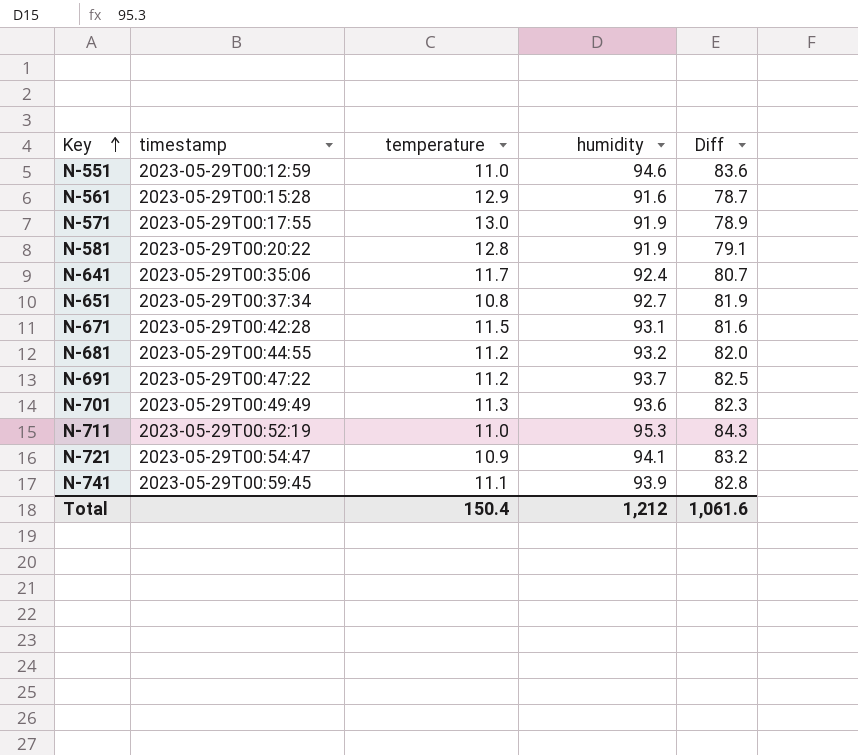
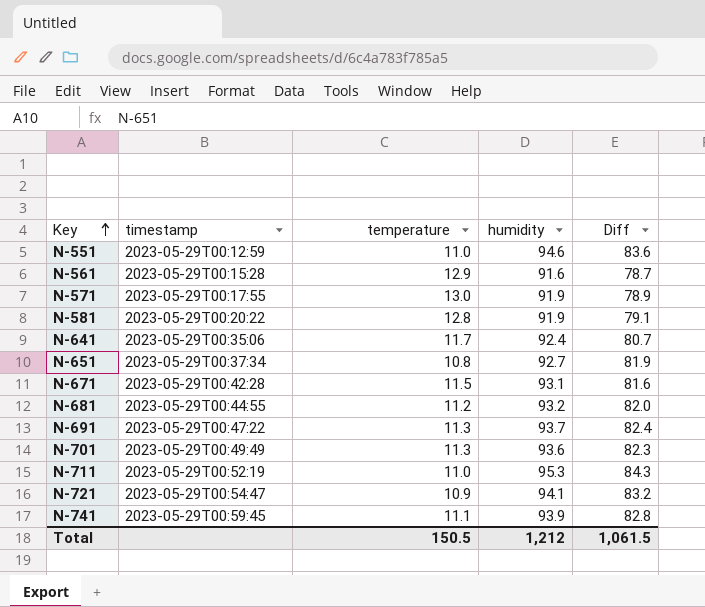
N-691 | temperature: 11.2 -> 11.3
N-691 | Diff: 82.5 -> 82.4
Total | temperature: 150.4 -> 150.5
Total | Diff: 1,061.6 -> 1,061.5

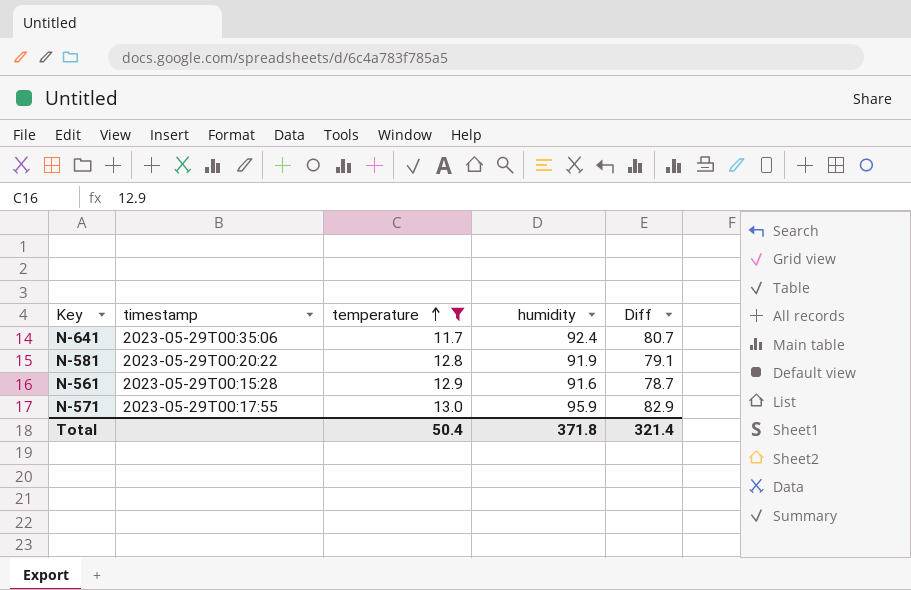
filter: none -> temperature >= 11.7
row order: Key ascending -> temperature ascending
N-571 | humidity: 91.9 -> 95.9
N-571 | Diff: 78.9 -> 82.9
Total | temperature: 150.5 -> 50.4
Total | humidity: 1,212 -> 371.8
Total | Diff: 1,061.5 -> 321.4

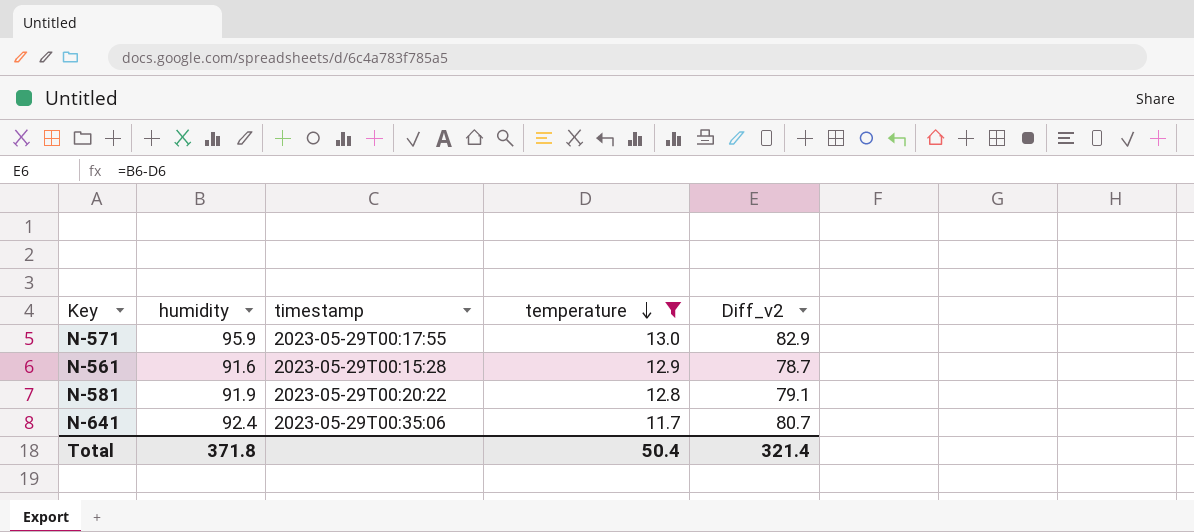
row order: temperature ascending -> temperature descending
column humidity | position: 4 -> 2
column name: Diff -> Diff_v2

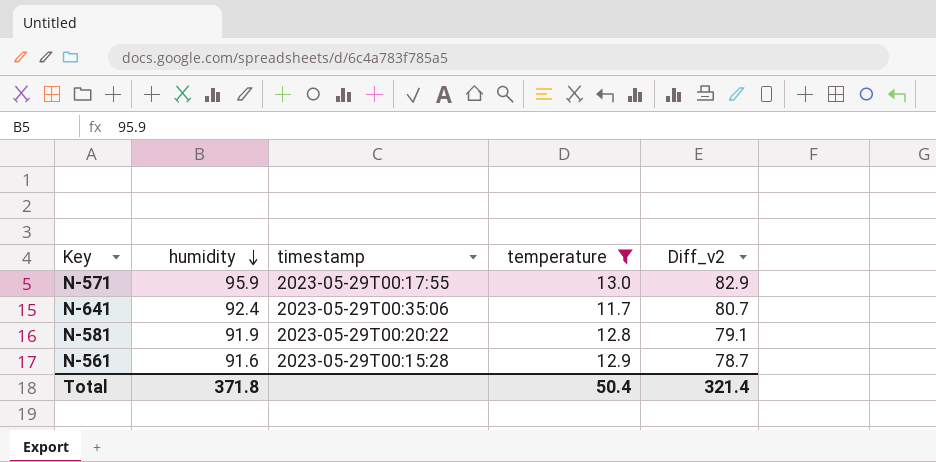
row order: temperature descending -> humidity descending

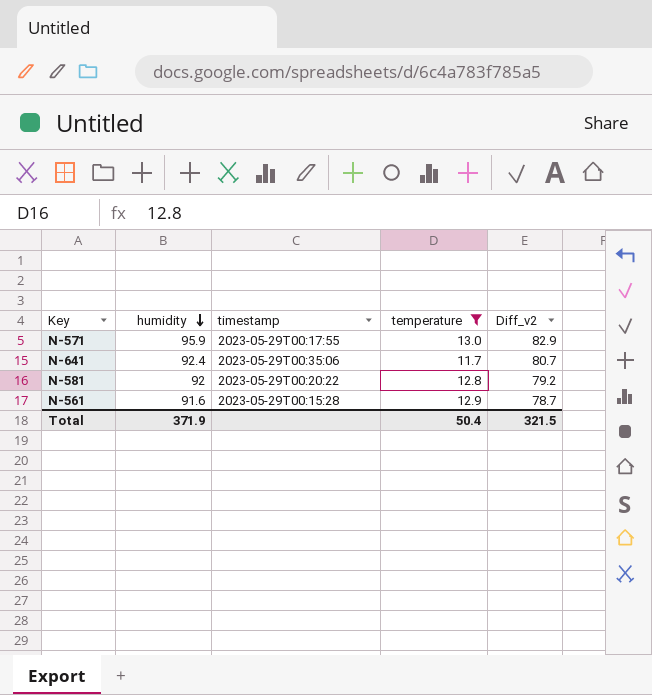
N-581 | humidity: 91.9 -> 92
N-581 | Diff_v2: 79.1 -> 79.2
Total | humidity: 371.8 -> 371.9
Total | Diff_v2: 321.4 -> 321.5

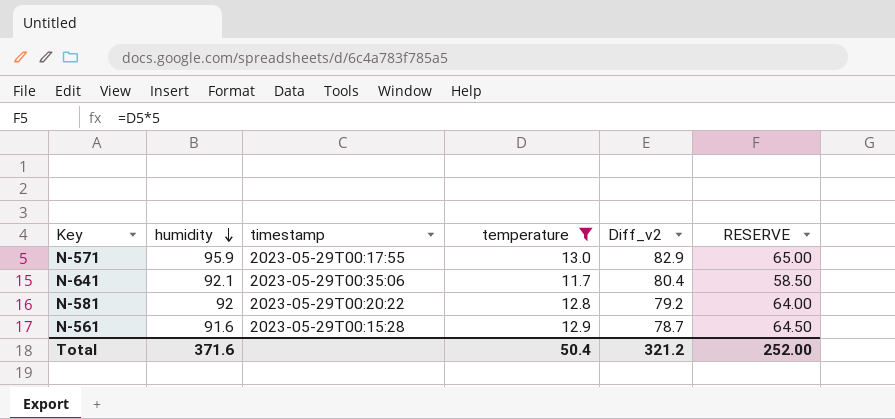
column RESERVE | formula: none -> [temperature] * 5
N-641 | humidity: 92.4 -> 92.1
N-641 | Diff_v2: 80.7 -> 80.4
Total | humidity: 371.9 -> 371.6
Total | Diff_v2: 321.5 -> 321.2

